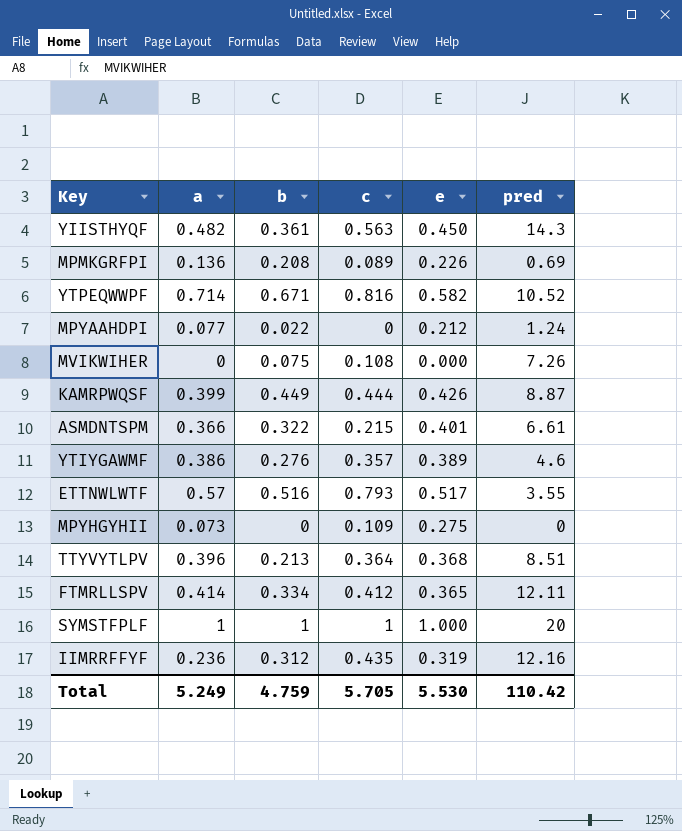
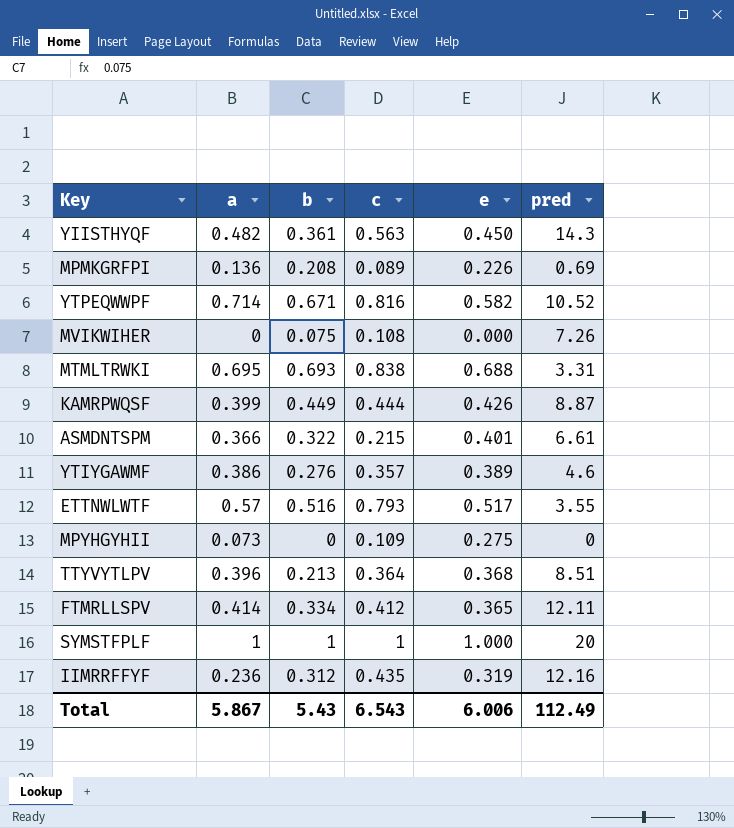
row MPYAAHDPI: 0.077 | 0.022 | 0 | 0.212 | 1.24 -> none
row MTMLTRWKI: none -> 0.695 | 0.693 | 0.838 | 0.688 | 3.31
Total | a: 5.249 -> 5.867
Total | b: 4.759 -> 5.43
Total | c: 5.705 -> 6.543
Total | e: 5.530 -> 6.006
Total | pred: 110.42 -> 112.49

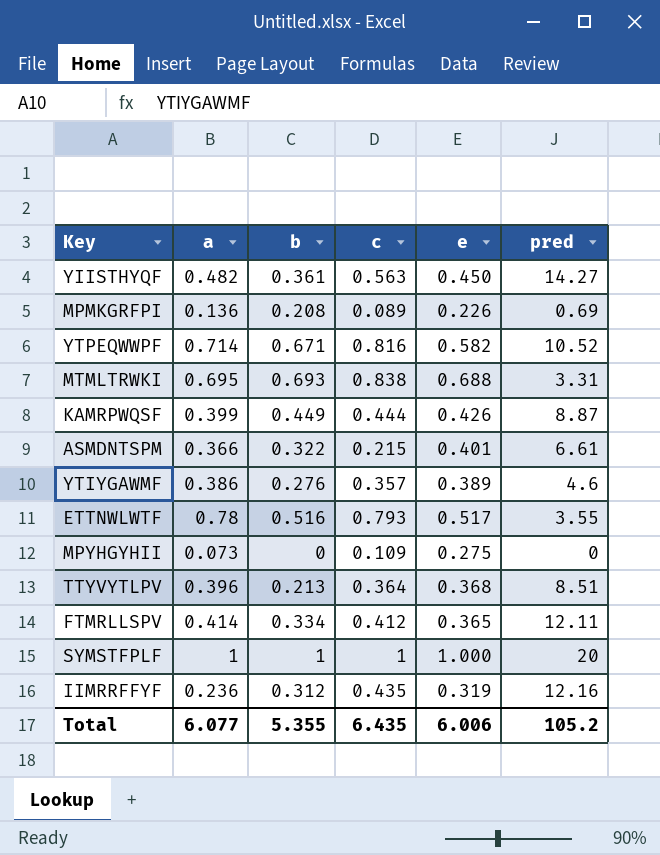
row MVIKWIHER: 0 | 0.075 | 0.108 | 0.000 | 7.26 -> none
YIISTHYQF | pred: 14.3 -> 14.27
ETTNWLWTF | a: 0.57 -> 0.78
Total | a: 5.867 -> 6.077
Total | b: 5.43 -> 5.355
Total | c: 6.543 -> 6.435
Total | pred: 112.49 -> 105.2

